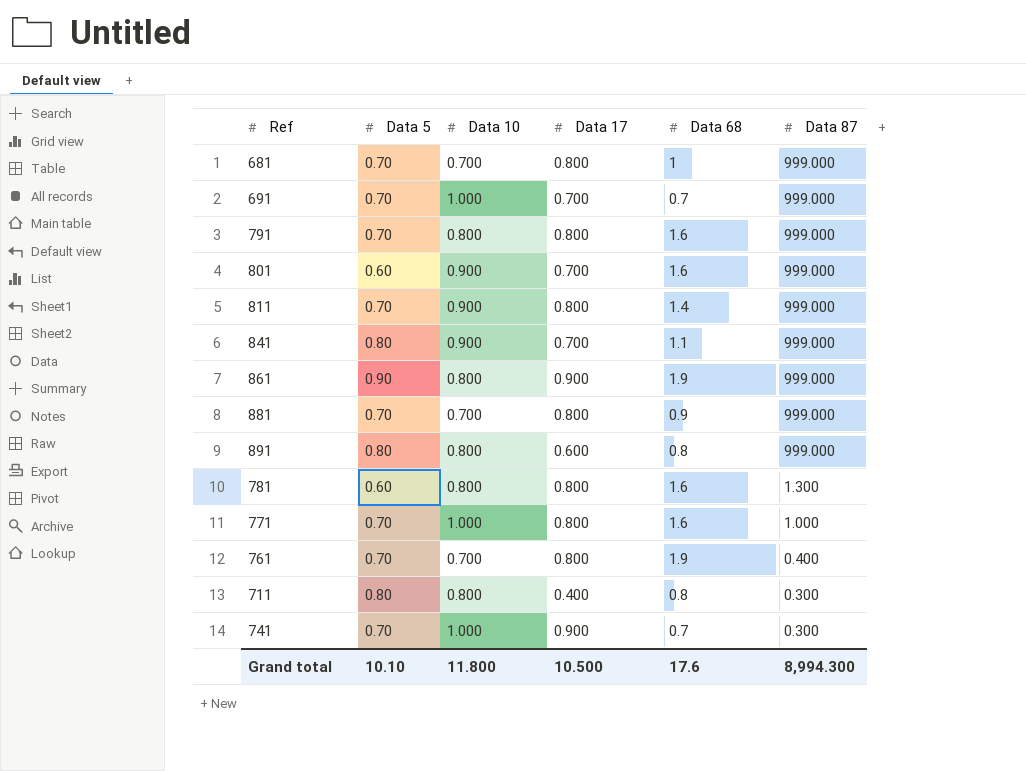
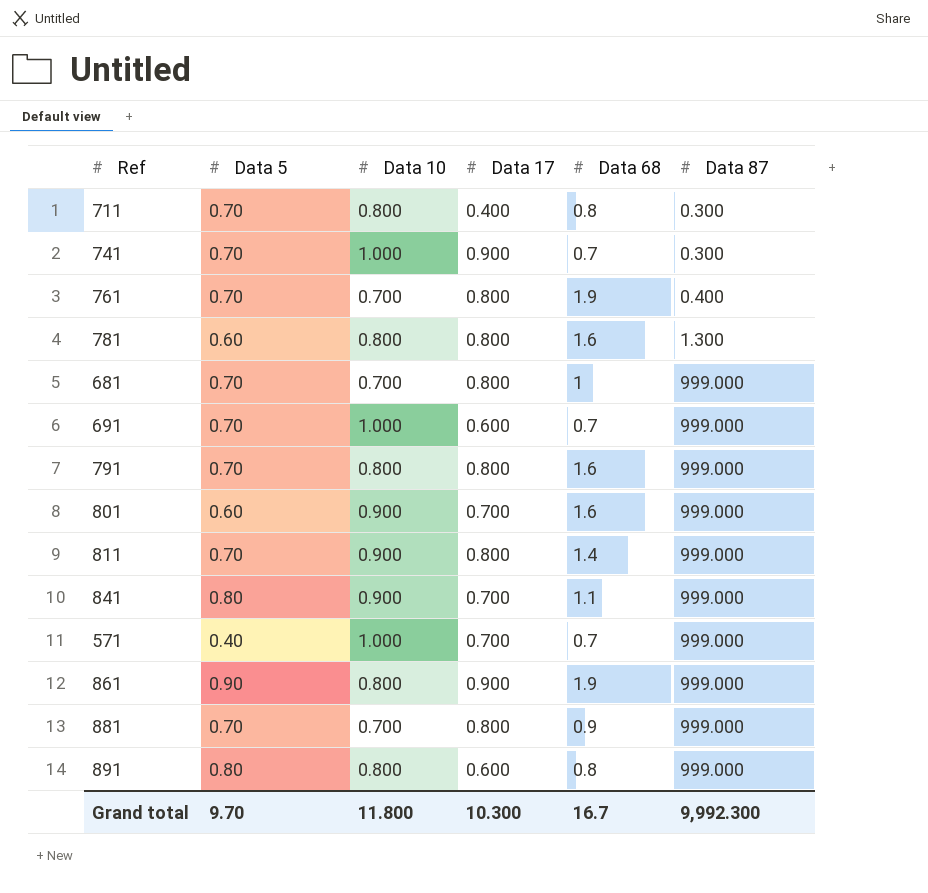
row order: Data 87 descending -> Data 87 ascending
row 771: 0.70 | 1.000 | 0.800 | 1.6 | 1.000 -> none
711 | Data 5: 0.80 -> 0.70
691 | Data 17: 0.700 -> 0.600
row 571: none -> 0.40 | 1.000 | 0.700 | 0.7 | 999.000
Grand total | Data 5: 10.10 -> 9.70
Grand total | Data 17: 10.500 -> 10.300
Grand total | Data 68: 17.6 -> 16.7
Grand total | Data 87: 8,994.300 -> 9,992.300

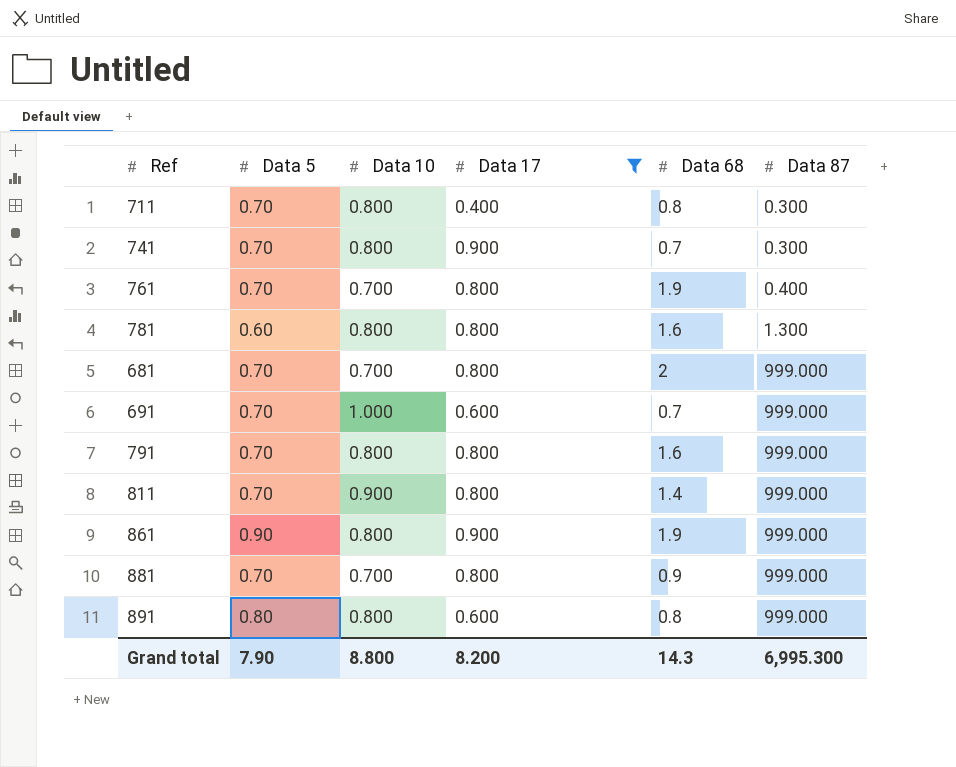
filter: none -> Data 17 != 0.700
741 | Data 10: 1.000 -> 0.800
681 | Data 68: 1 -> 2
Grand total | Data 5: 9.70 -> 7.90
Grand total | Data 10: 11.800 -> 8.800
Grand total | Data 17: 10.300 -> 8.200
Grand total | Data 68: 16.7 -> 14.3
Grand total | Data 87: 9,992.300 -> 6,995.300

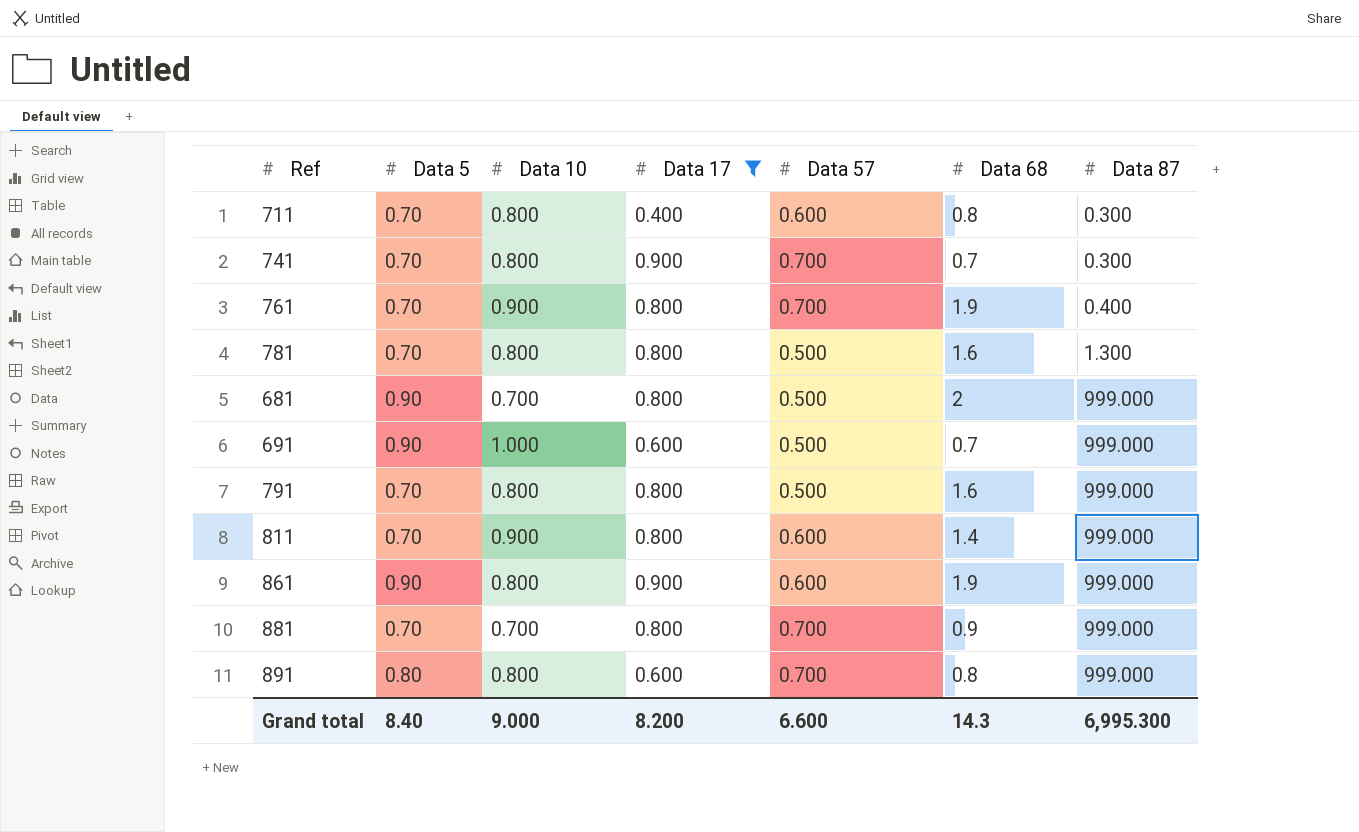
column Data 57 | position: none -> 5
761 | Data 10: 0.700 -> 0.900
781 | Data 5: 0.60 -> 0.70
681 | Data 5: 0.70 -> 0.90
691 | Data 5: 0.70 -> 0.90
Grand total | Data 5: 7.90 -> 8.40
Grand total | Data 10: 8.800 -> 9.000

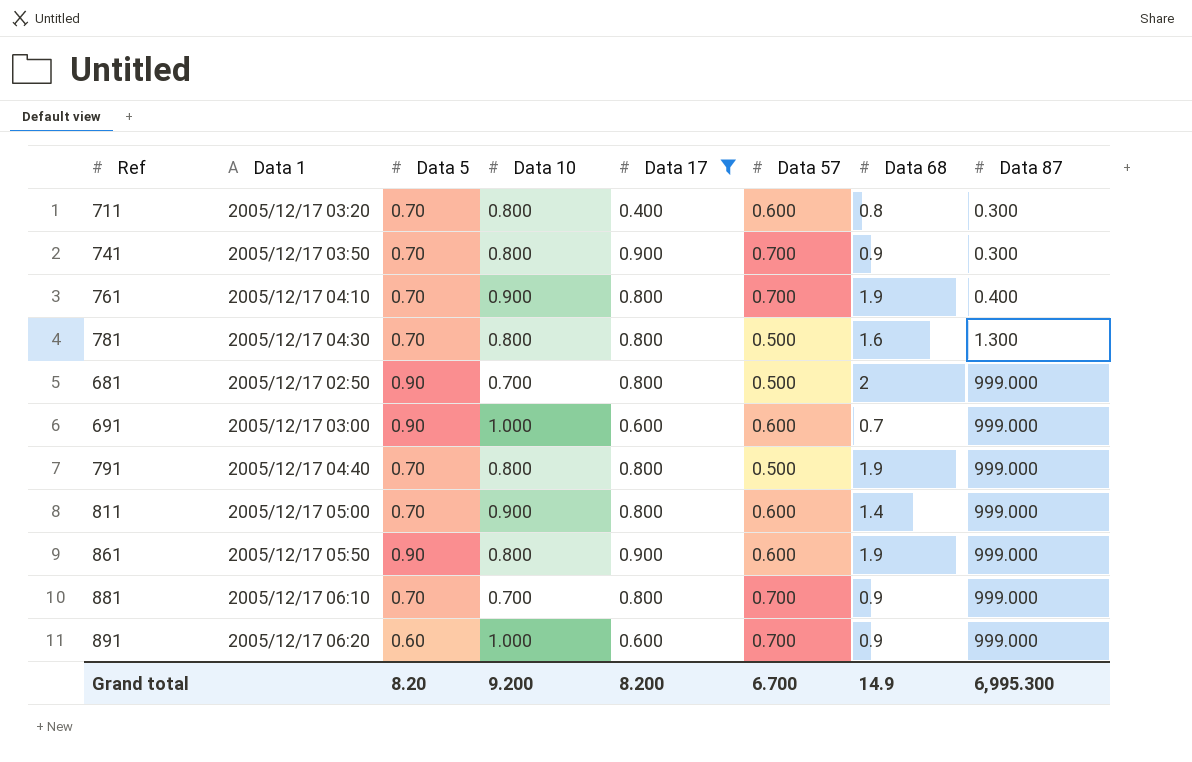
column Data 1 | position: none -> 2
741 | Data 68: 0.7 -> 0.9
691 | Data 57: 0.500 -> 0.600
791 | Data 68: 1.6 -> 1.9
891 | Data 5: 0.80 -> 0.60
891 | Data 10: 0.800 -> 1.000
891 | Data 68: 0.8 -> 0.9
Grand total | Data 5: 8.40 -> 8.20
Grand total | Data 10: 9.000 -> 9.200
Grand total | Data 57: 6.600 -> 6.700
Grand total | Data 68: 14.3 -> 14.9

